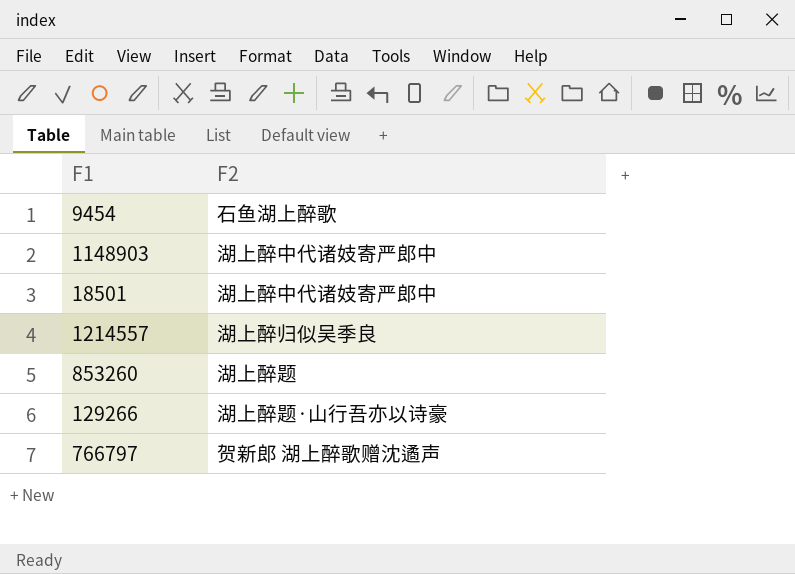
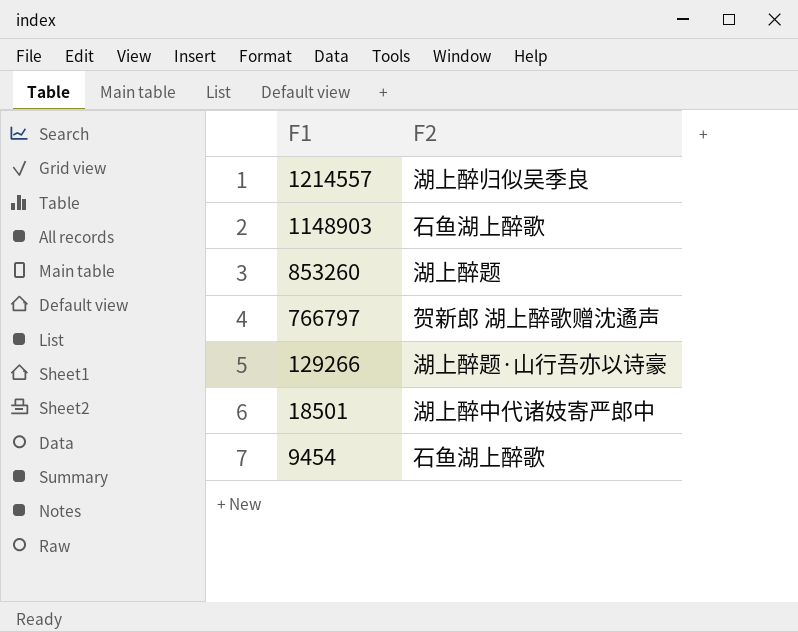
row order: none -> F1 descending
1148903 | F2: 湖上醉中代诸妓寄严郎中 -> 石鱼湖上醉歌

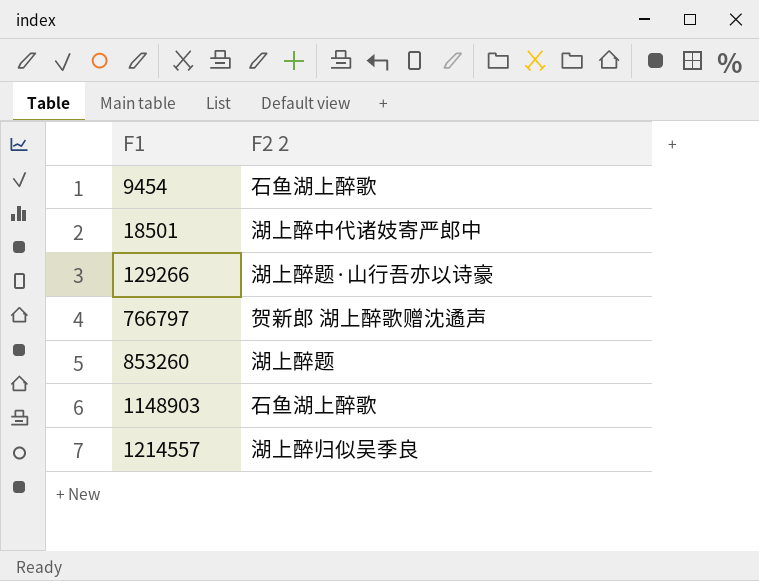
row order: F1 descending -> F1 ascending
column name: F2 -> F2 2

